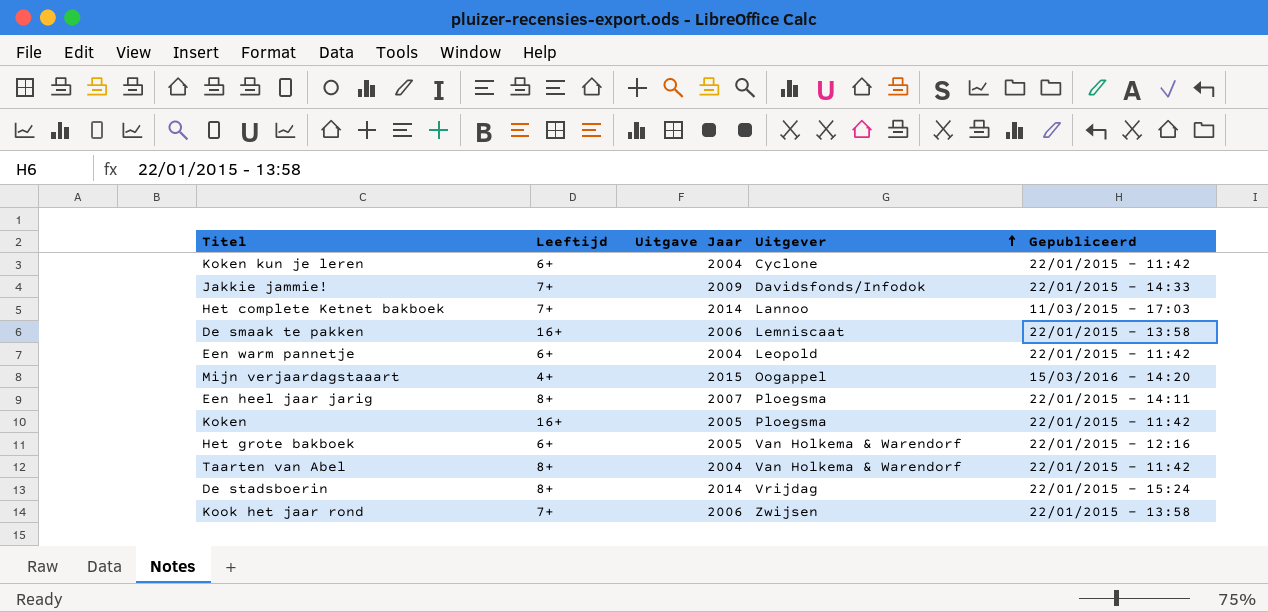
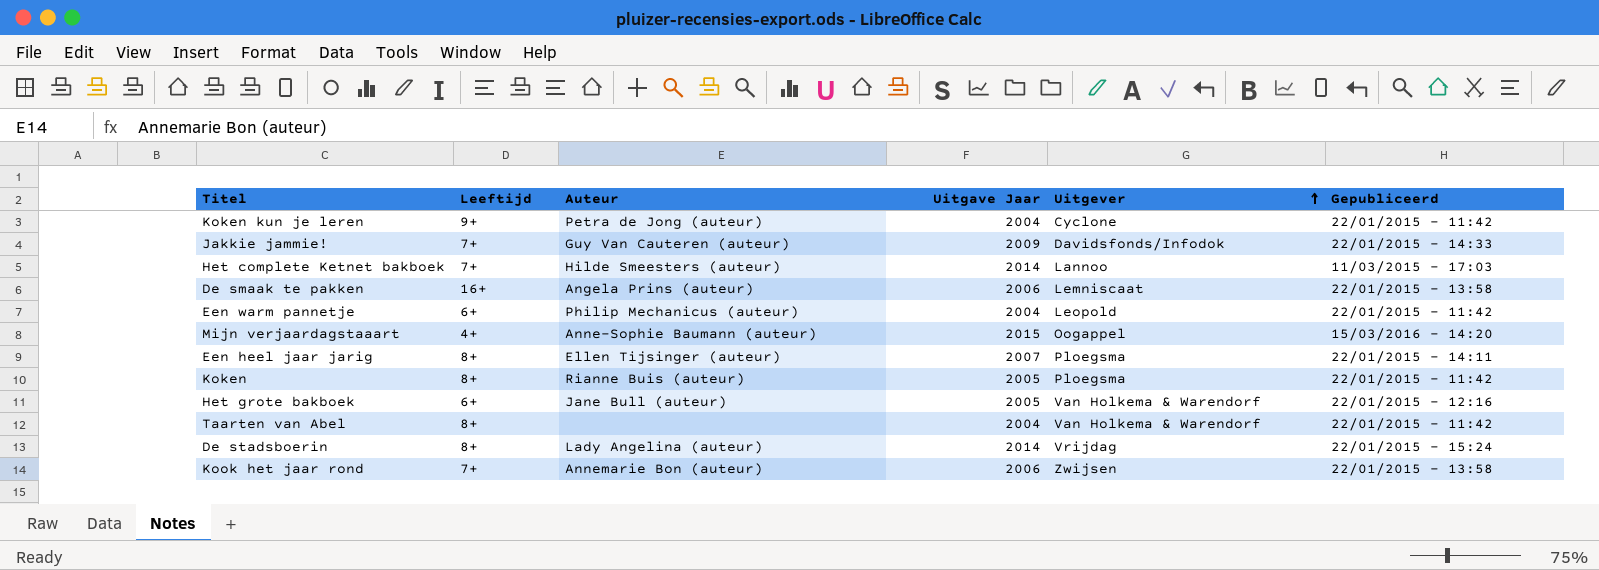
column Auteur | position: none -> 3
Koken kun je leren | Leeftijd: 6+ -> 9+
Koken | Leeftijd: 16+ -> 8+

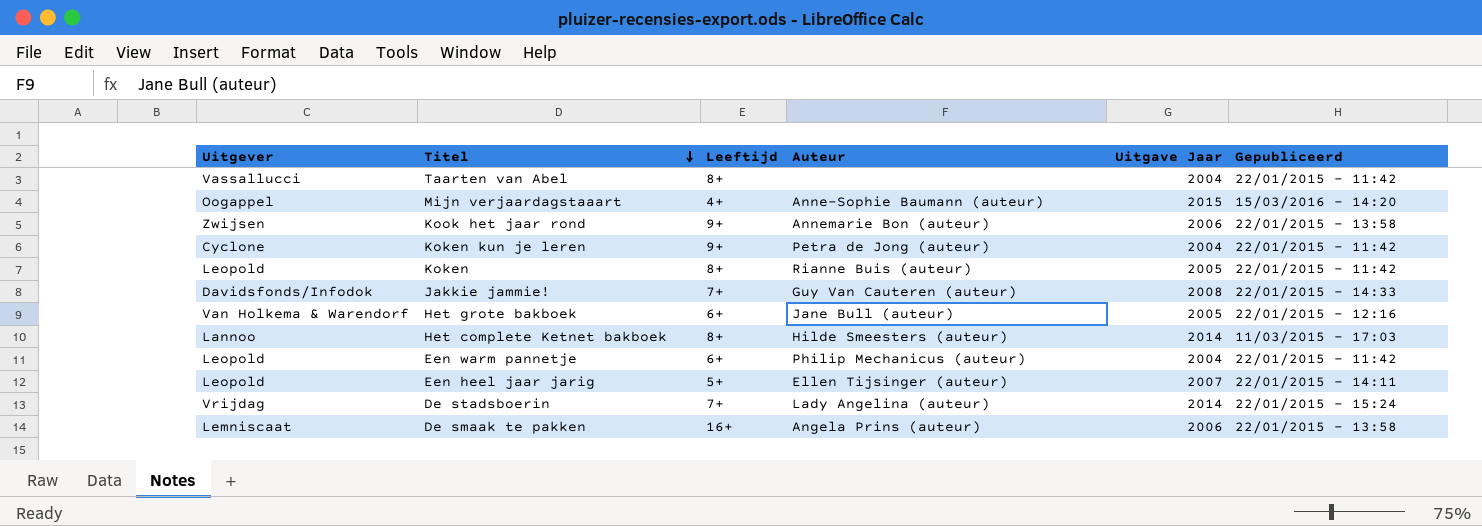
row order: Uitgever ascending -> Titel descending
column Uitgever | position: 5 -> 1
Taarten van Abel | Uitgever: Van Holkema & Warendorf -> Vassallucci
Kook het jaar rond | Leeftijd: 7+ -> 9+
Koken | Uitgever: Ploegsma -> Leopold
Jakkie jammie! | Uitgave Jaar: 2009 -> 2008
Het complete Ketnet bakboek | Leeftijd: 7+ -> 8+
Een heel jaar jarig | Uitgever: Ploegsma -> Leopold
Een heel jaar jarig | Leeftijd: 8+ -> 5+
De stadsboerin | Leeftijd: 8+ -> 7+

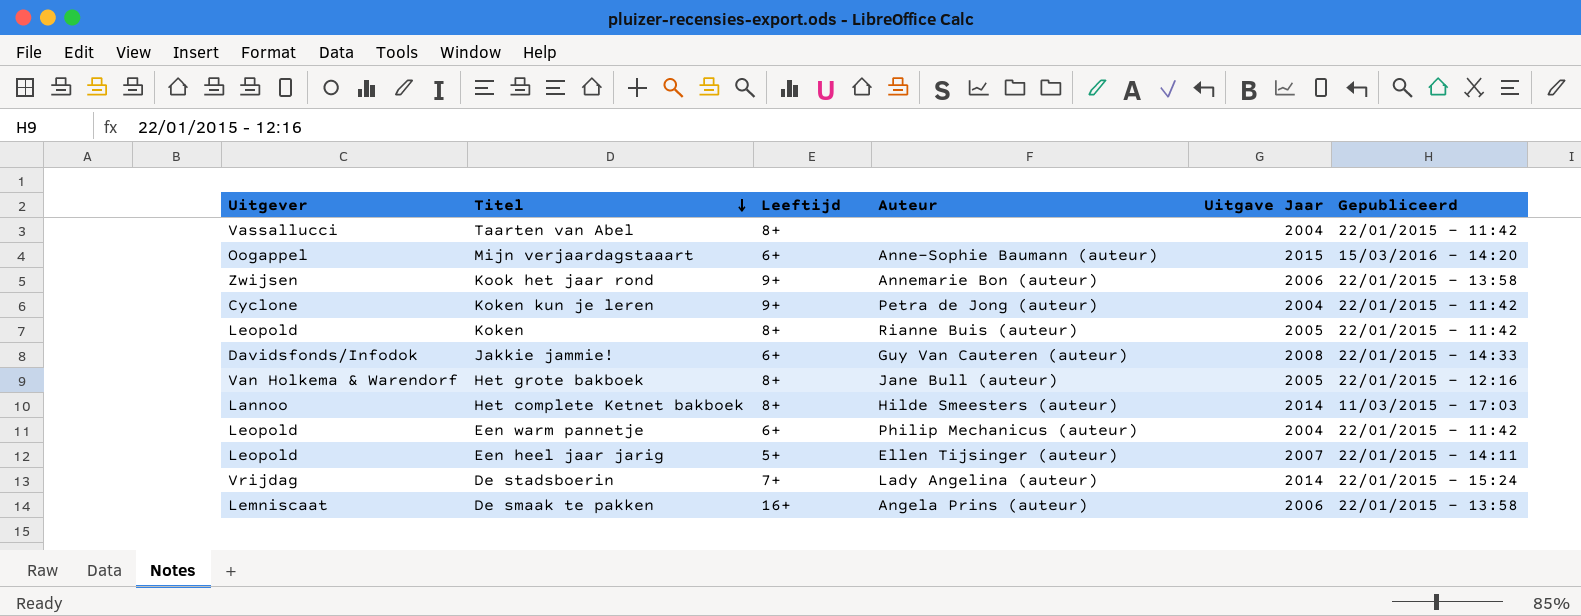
Mijn verjaardagstaaart | Leeftijd: 4+ -> 6+
Jakkie jammie! | Leeftijd: 7+ -> 6+
Het grote bakboek | Leeftijd: 6+ -> 8+

